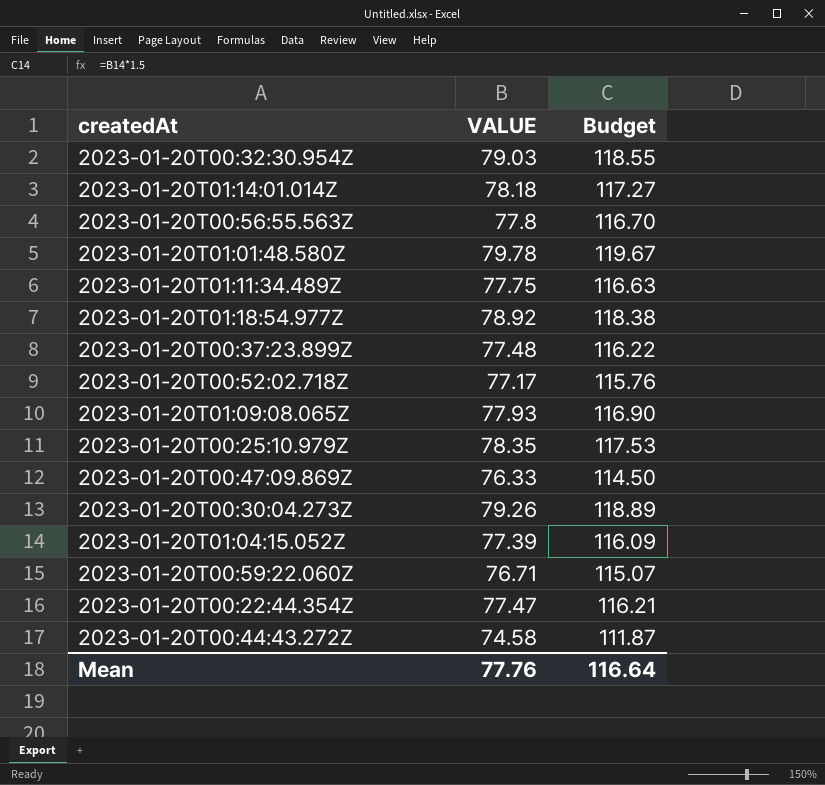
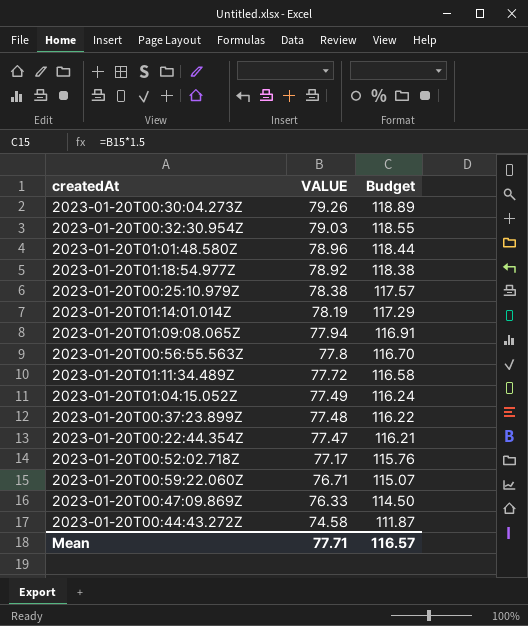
row order: none -> VALUE descending
2023-01-20T01:01:48.580Z | VALUE: 79.78 -> 78.96
2023-01-20T01:01:48.580Z | Budget: 119.67 -> 118.44
2023-01-20T00:25:10.979Z | VALUE: 78.35 -> 78.38
2023-01-20T00:25:10.979Z | Budget: 117.53 -> 117.57
2023-01-20T01:14:01.014Z | VALUE: 78.18 -> 78.19
2023-01-20T01:14:01.014Z | Budget: 117.27 -> 117.29
2023-01-20T01:09:08.065Z | VALUE: 77.93 -> 77.94
2023-01-20T01:09:08.065Z | Budget: 116.90 -> 116.91
2023-01-20T01:11:34.489Z | VALUE: 77.75 -> 77.72
2023-01-20T01:11:34.489Z | Budget: 116.63 -> 116.58
2023-01-20T01:04:15.052Z | VALUE: 77.39 -> 77.49
2023-01-20T01:04:15.052Z | Budget: 116.09 -> 116.24
Mean | VALUE: 77.76 -> 77.71
Mean | Budget: 116.64 -> 116.57

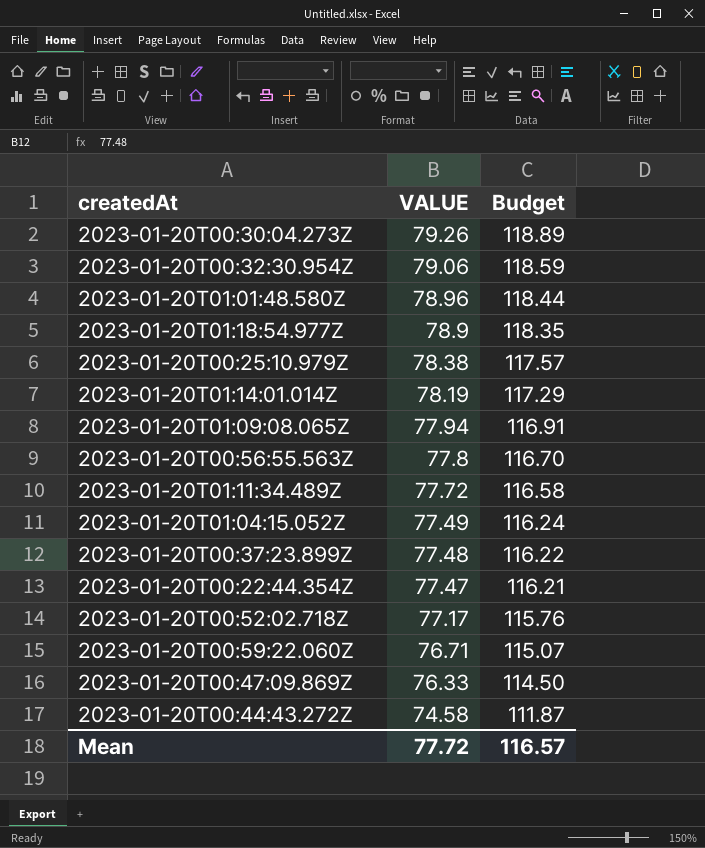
2023-01-20T00:32:30.954Z | VALUE: 79.03 -> 79.06
2023-01-20T00:32:30.954Z | Budget: 118.55 -> 118.59
2023-01-20T01:18:54.977Z | VALUE: 78.92 -> 78.9
2023-01-20T01:18:54.977Z | Budget: 118.38 -> 118.35
Mean | VALUE: 77.71 -> 77.72

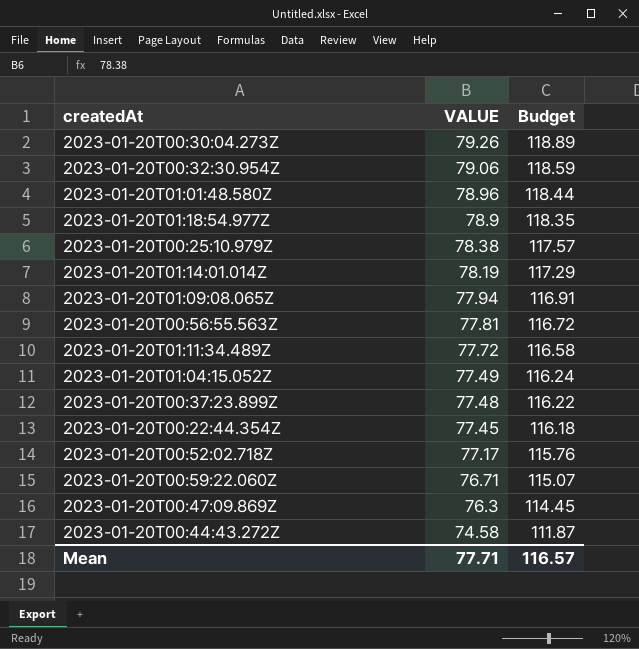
2023-01-20T00:56:55.563Z | VALUE: 77.8 -> 77.81
2023-01-20T00:56:55.563Z | Budget: 116.70 -> 116.72
2023-01-20T00:22:44.354Z | VALUE: 77.47 -> 77.45
2023-01-20T00:22:44.354Z | Budget: 116.21 -> 116.18
2023-01-20T00:47:09.869Z | VALUE: 76.33 -> 76.3
2023-01-20T00:47:09.869Z | Budget: 114.50 -> 114.45
Mean | VALUE: 77.72 -> 77.71

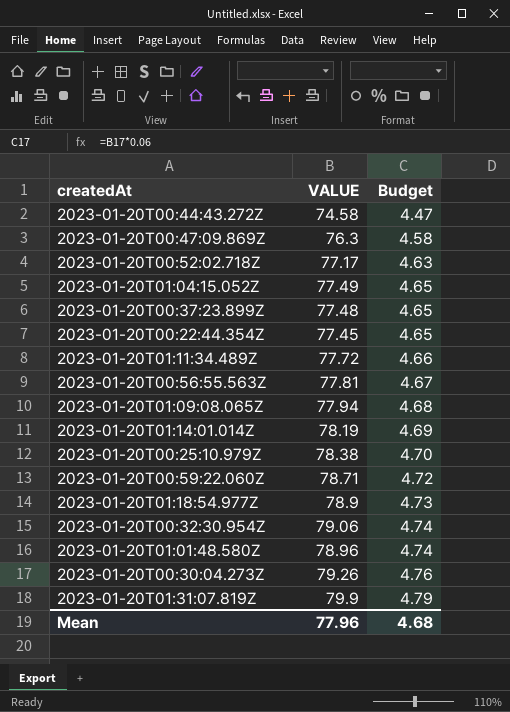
row order: VALUE descending -> Budget ascending
column Budget | formula: [VALUE] * 1.5 -> [VALUE] * 0.06
2023-01-20T00:59:22.060Z | VALUE: 76.71 -> 78.71
row 2023-01-20T01:31:07.819Z: none -> 79.9 | 4.79
Mean | VALUE: 77.71 -> 77.96
Mean | Budget: 116.57 -> 4.68

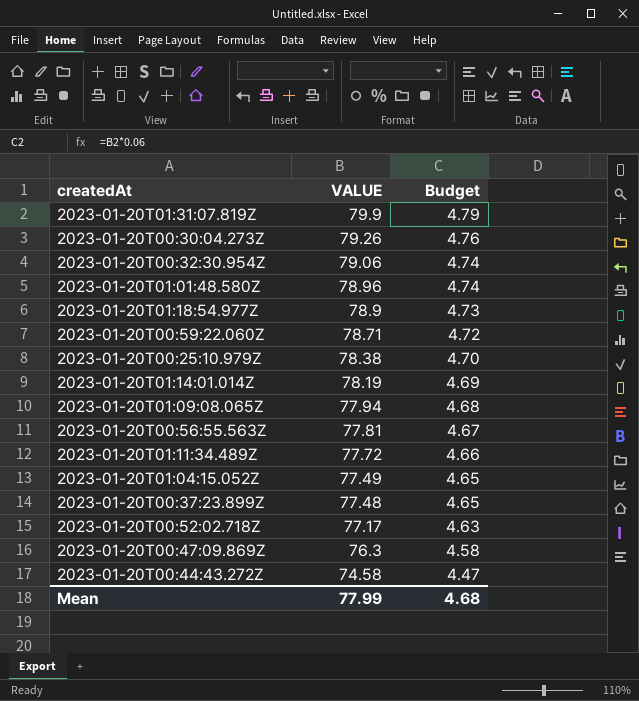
row order: Budget ascending -> VALUE descending
row 2023-01-20T00:22:44.354Z: 77.45 | 4.65 -> none
Mean | VALUE: 77.96 -> 77.99

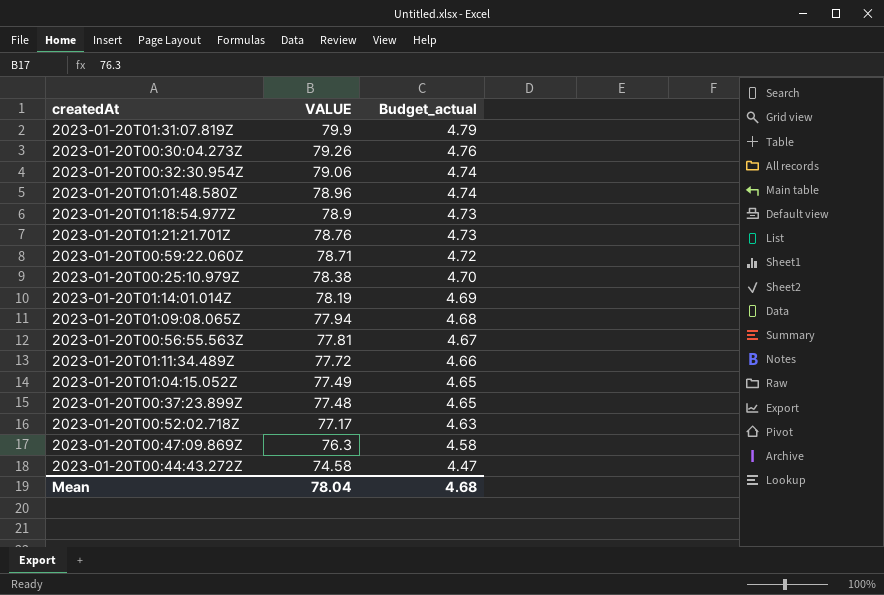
column name: Budget -> Budget_actual
row 2023-01-20T01:21:21.701Z: none -> 78.76 | 4.73
Mean | VALUE: 77.99 -> 78.04

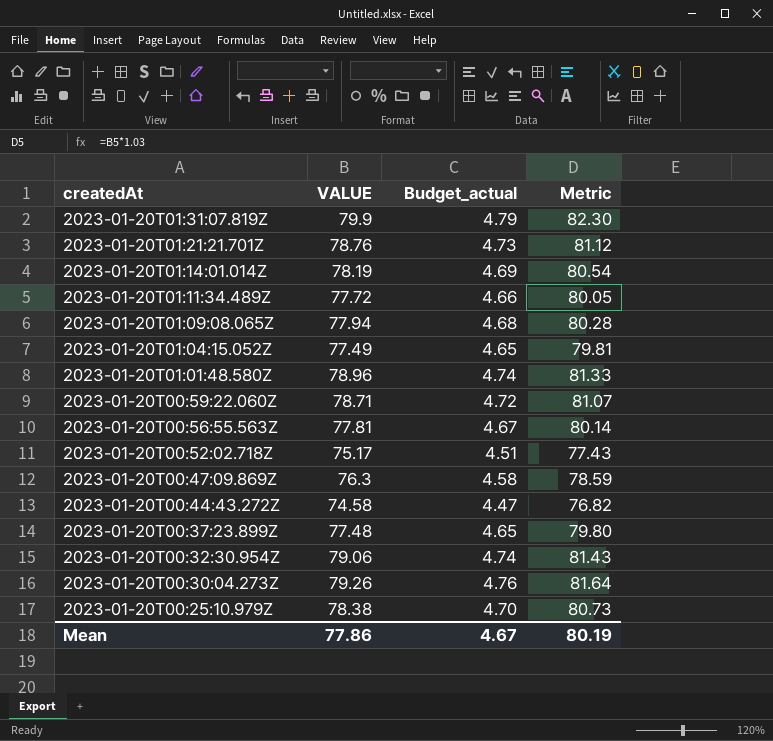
row order: VALUE descending -> createdAt descending
column Metric | formula: none -> [VALUE] * 1.03
row 2023-01-20T01:18:54.977Z: 78.9 | 4.73 -> none
2023-01-20T00:52:02.718Z | VALUE: 77.17 -> 75.17
2023-01-20T00:52:02.718Z | Budget_actual: 4.63 -> 4.51
Mean | VALUE: 78.04 -> 77.86
Mean | Budget_actual: 4.68 -> 4.67

